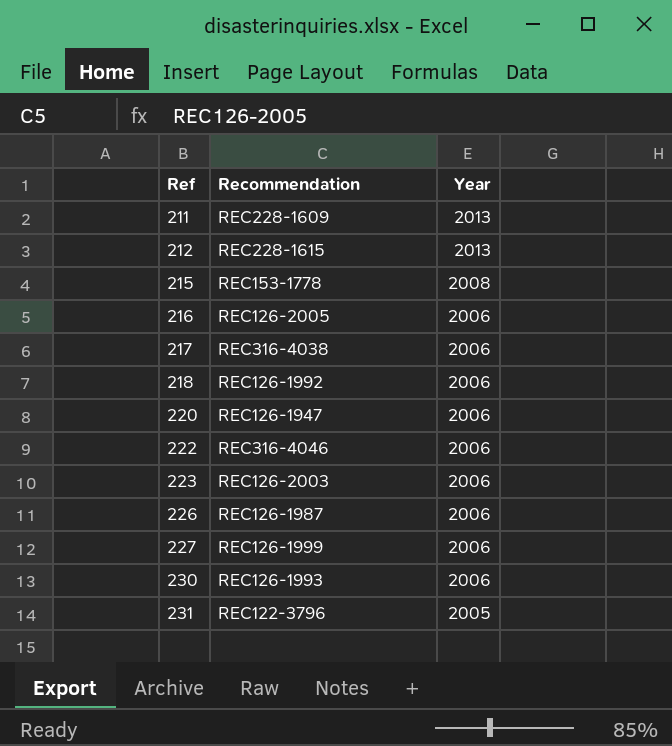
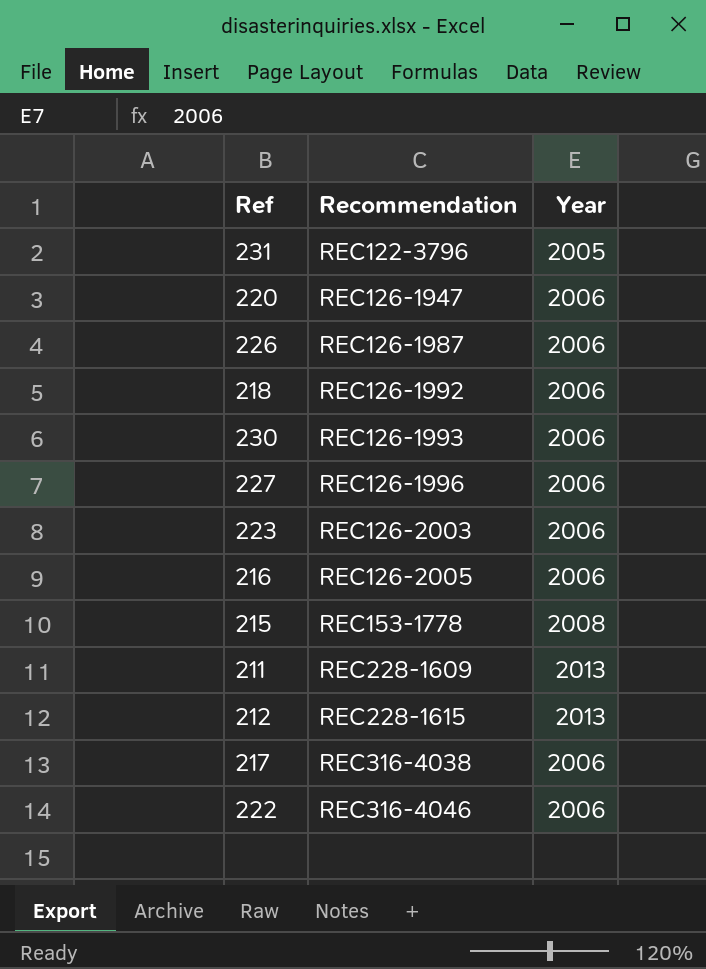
row order: Ref ascending -> Recommendation ascending
227 | Recommendation: REC126-1999 -> REC126-1996

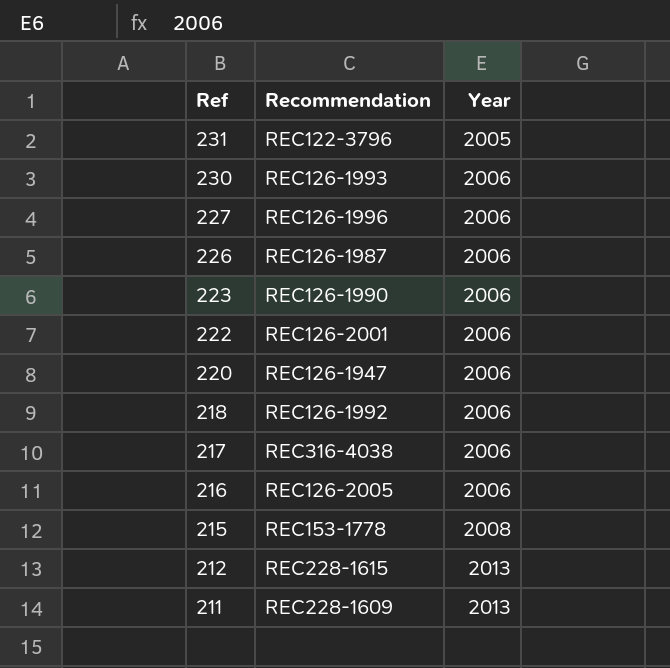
row order: Recommendation ascending -> Ref descending
223 | Recommendation: REC126-2003 -> REC126-1990
222 | Recommendation: REC316-4046 -> REC126-2001

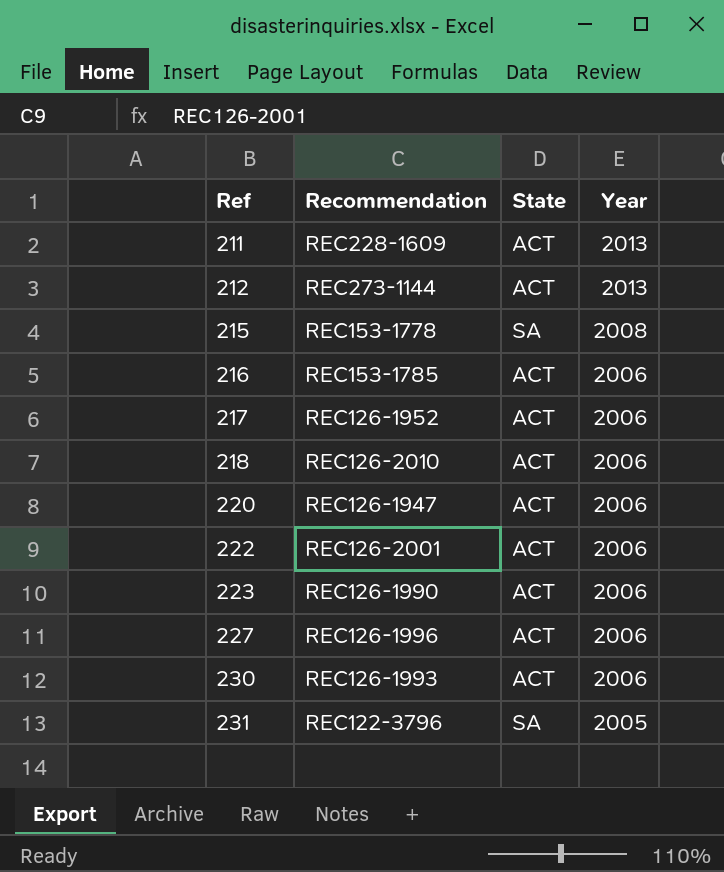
row order: Ref descending -> Ref ascending
column State | position: none -> 3
row 226: REC126-1987 | 2006 -> none
212 | Recommendation: REC228-1615 -> REC273-1144
216 | Recommendation: REC126-2005 -> REC153-1785
217 | Recommendation: REC316-4038 -> REC126-1952
218 | Recommendation: REC126-1992 -> REC126-2010

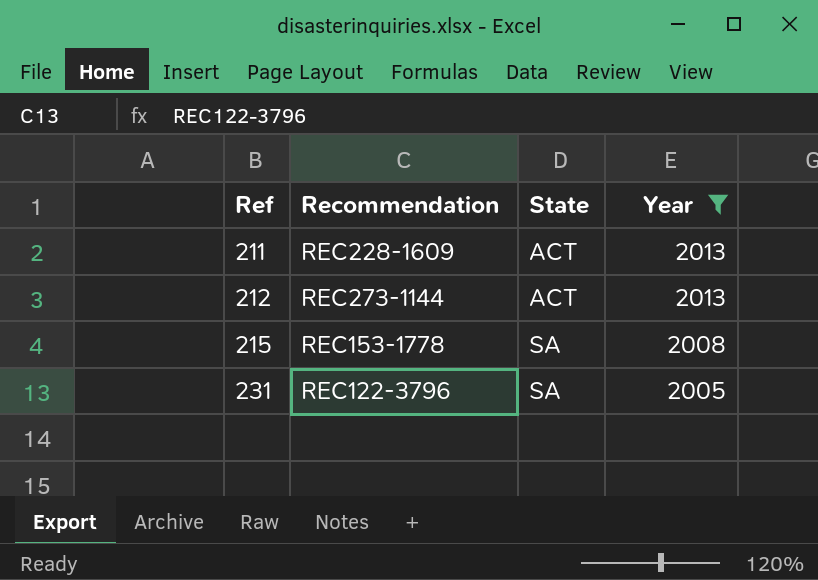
filter: none -> Year != 2006

